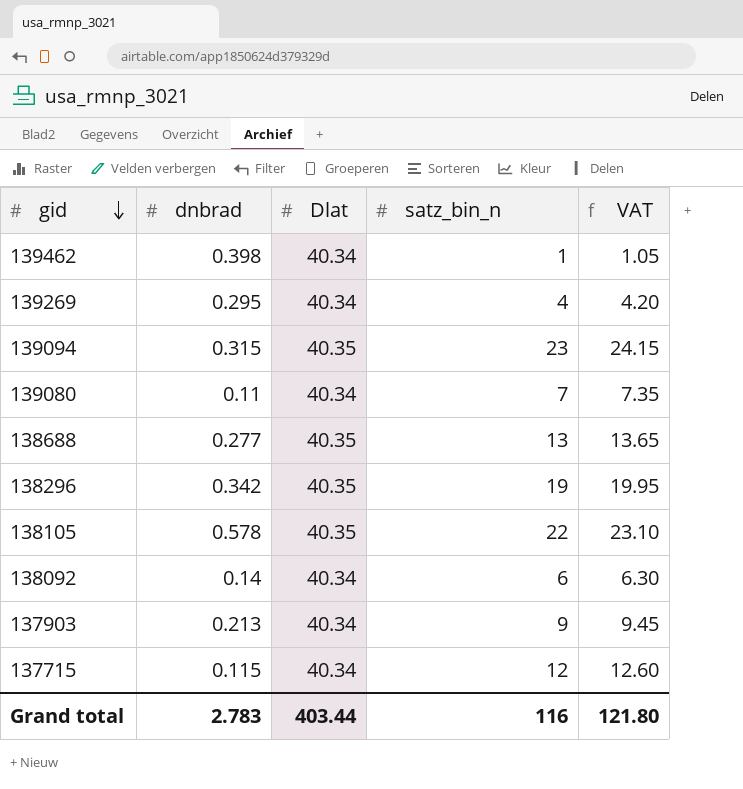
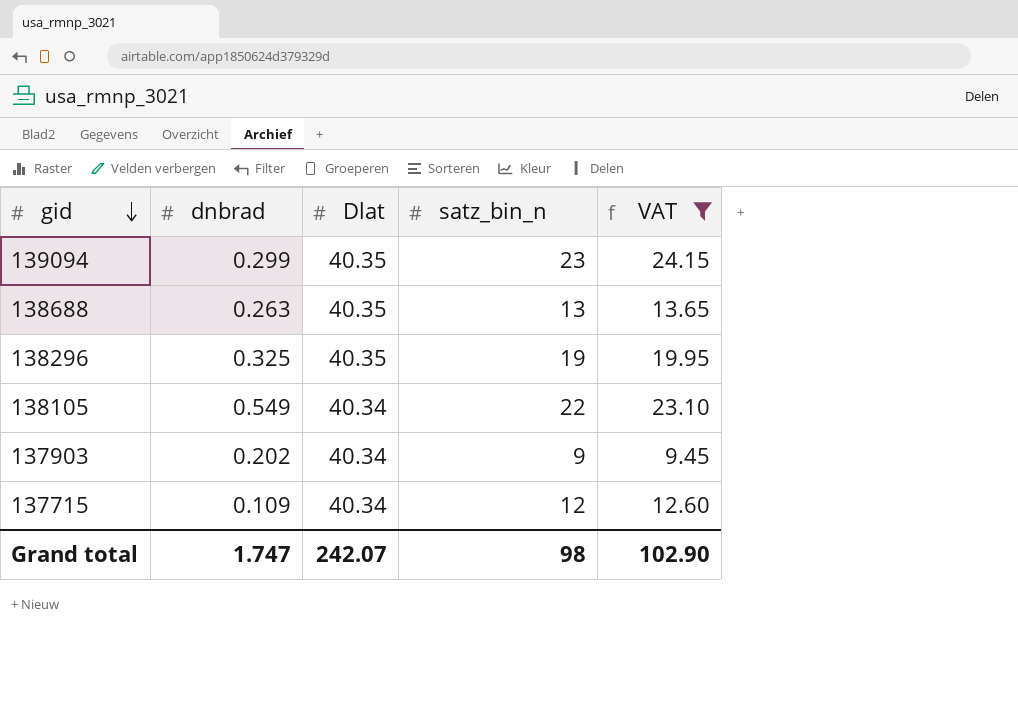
filter: none -> VAT >= 9.45
139094 | dnbrad: 0.315 -> 0.299
138688 | dnbrad: 0.277 -> 0.263
138296 | dnbrad: 0.342 -> 0.325
138105 | dnbrad: 0.578 -> 0.549
138105 | Dlat: 40.35 -> 40.34
137903 | dnbrad: 0.213 -> 0.202
137715 | dnbrad: 0.115 -> 0.109
Grand total | dnbrad: 2.783 -> 1.747
Grand total | Dlat: 403.44 -> 242.07
Grand total | satz_bin_n: 116 -> 98
Grand total | VAT: 121.80 -> 102.90

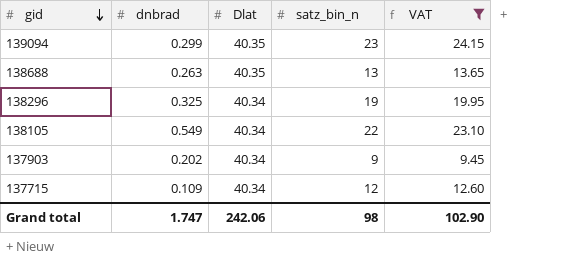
138296 | Dlat: 40.35 -> 40.34
Grand total | Dlat: 242.07 -> 242.06

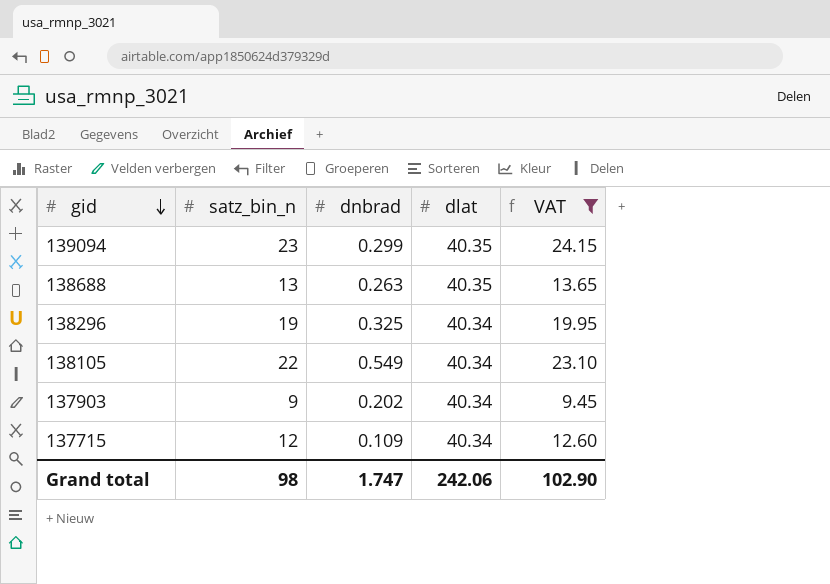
column satz_bin_n | position: 4 -> 2
column name: Dlat -> dlat

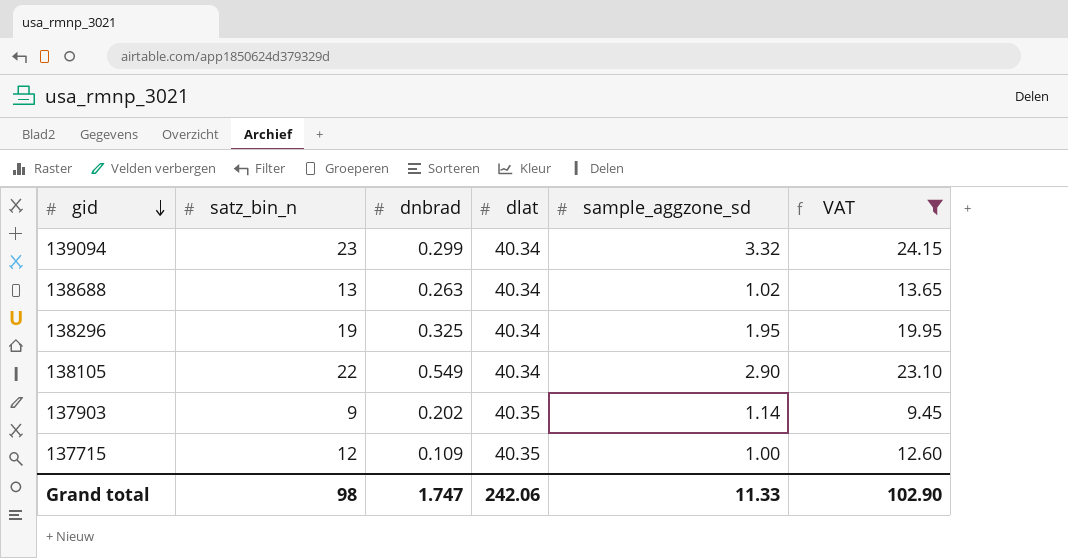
column sample_aggzone_sd | position: none -> 5
139094 | dlat: 40.35 -> 40.34
138688 | dlat: 40.35 -> 40.34
137903 | dlat: 40.34 -> 40.35
137715 | dlat: 40.34 -> 40.35

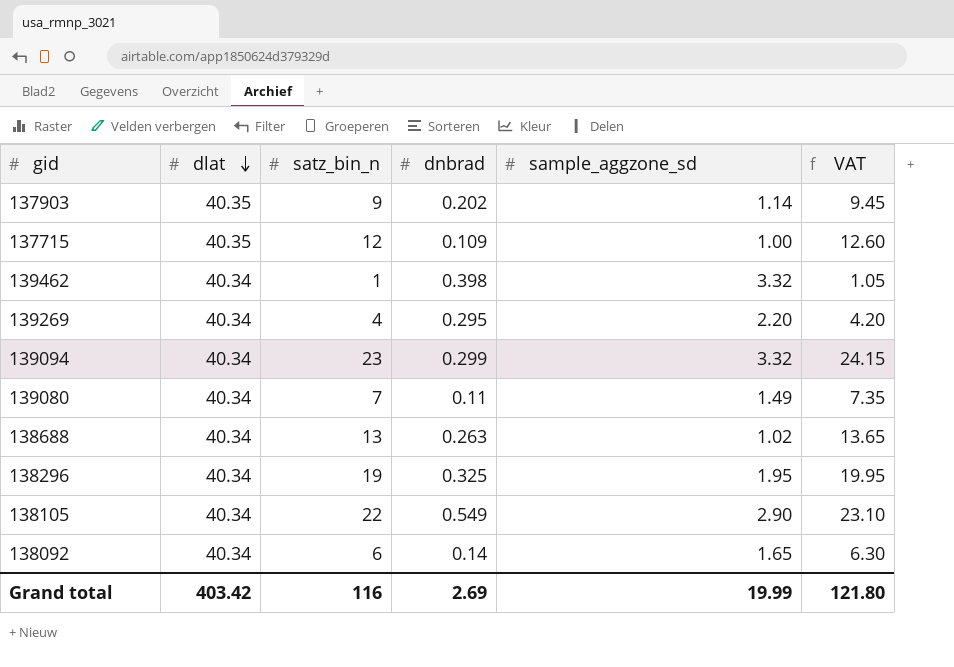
filter: VAT >= 9.45 -> none
row order: gid descending -> dlat descending
column dlat | position: 4 -> 2
Grand total | dlat: 242.06 -> 403.42
Grand total | satz_bin_n: 98 -> 116
Grand total | dnbrad: 1.747 -> 2.69
Grand total | sample_aggzone_sd: 11.33 -> 19.99
Grand total | VAT: 102.90 -> 121.80

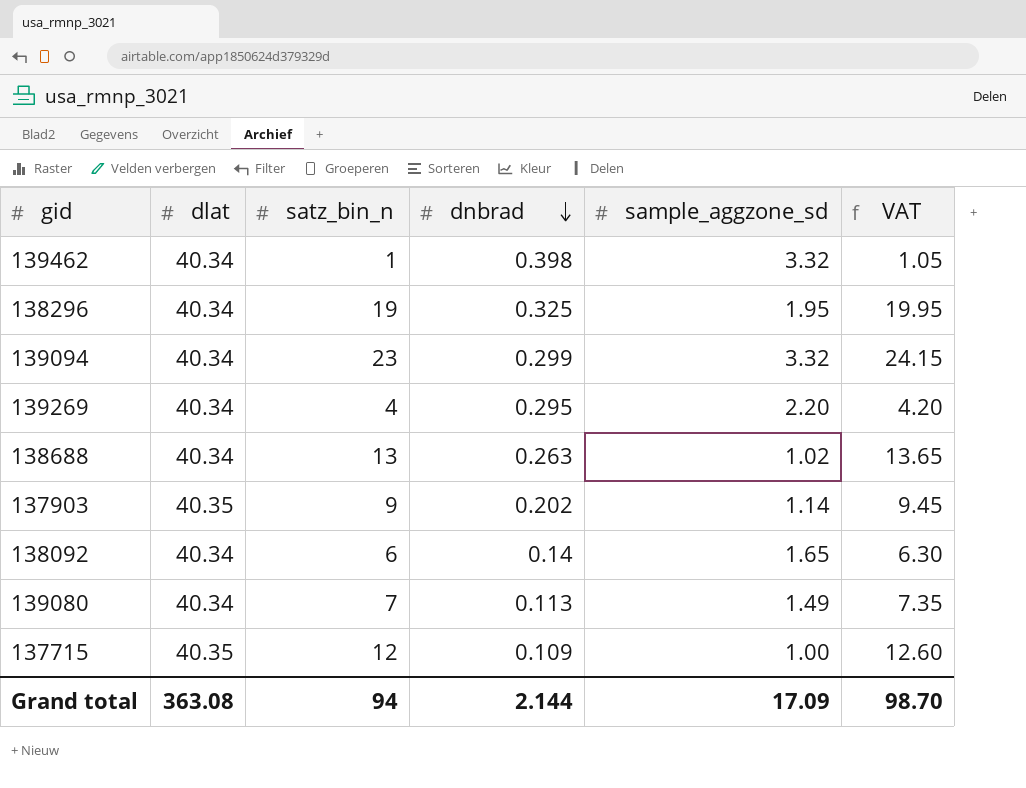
row order: dlat descending -> dnbrad descending
row 138105: 40.34 | 22 | 0.549 | 2.90 | 23.10 -> none
139080 | dnbrad: 0.11 -> 0.113
Grand total | dlat: 403.42 -> 363.08
Grand total | satz_bin_n: 116 -> 94
Grand total | dnbrad: 2.69 -> 2.144
Grand total | sample_aggzone_sd: 19.99 -> 17.09
Grand total | VAT: 121.80 -> 98.70

